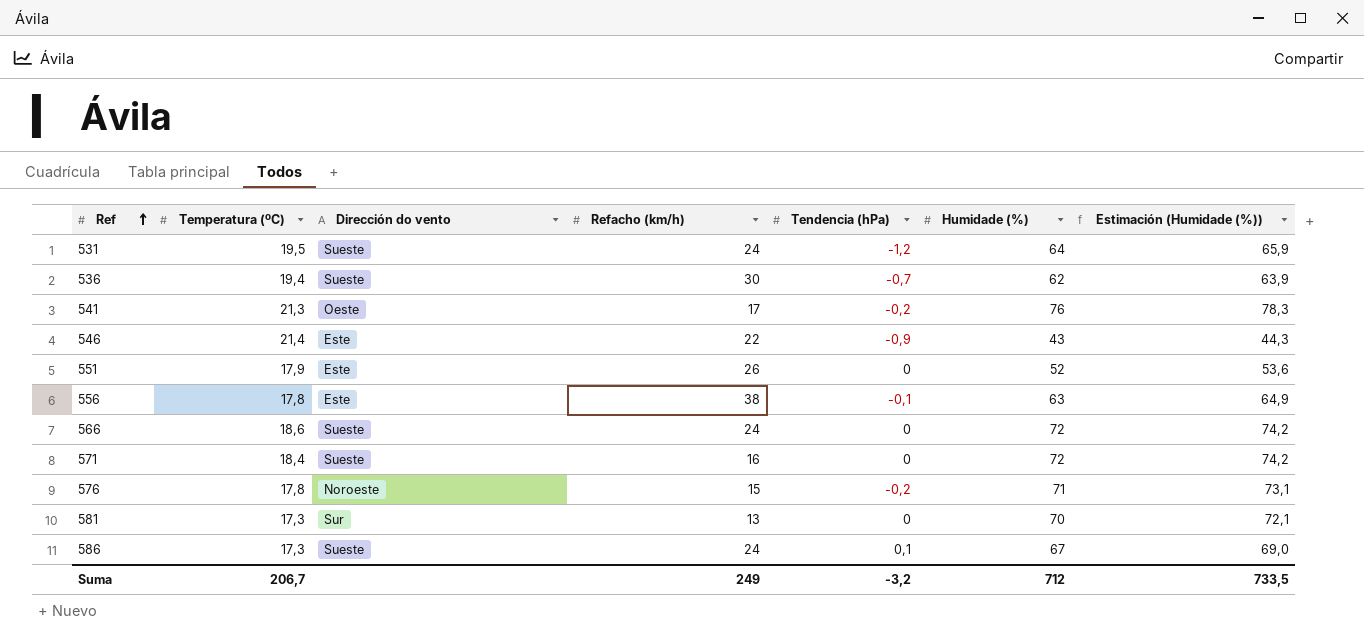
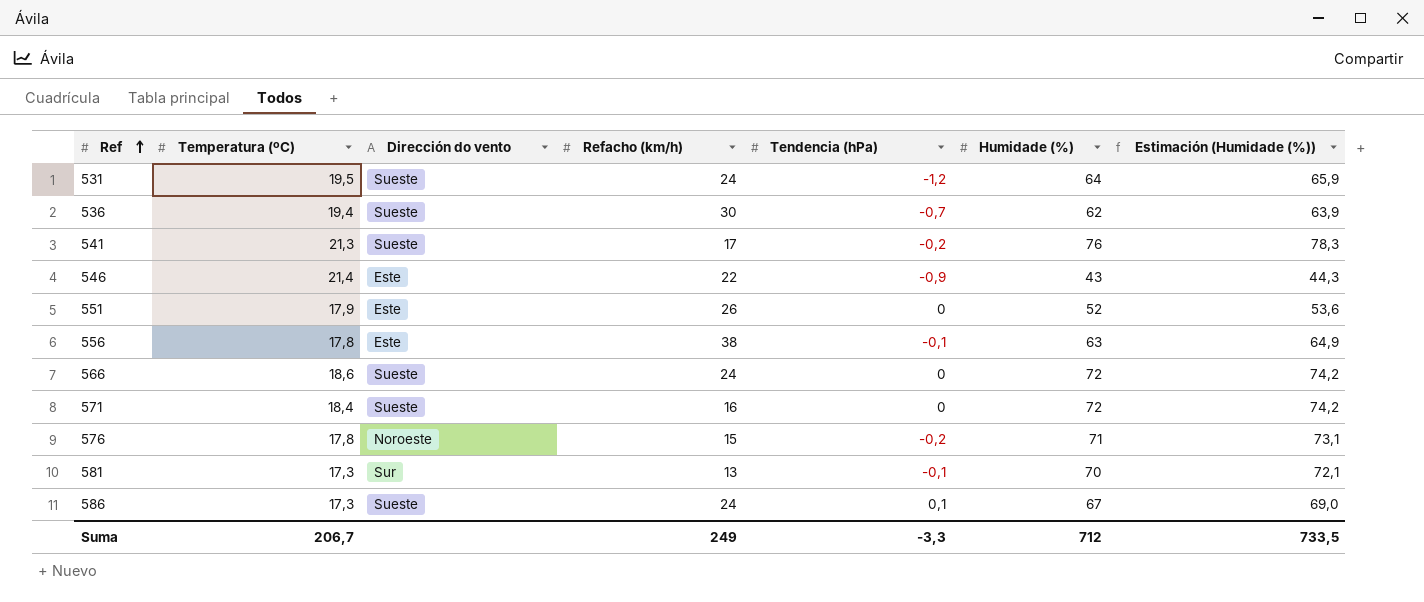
541 | Dirección do vento: Oeste -> Sueste
581 | Tendencia (hPa): 0 -> -0,1
Suma | Tendencia (hPa): -3,2 -> -3,3

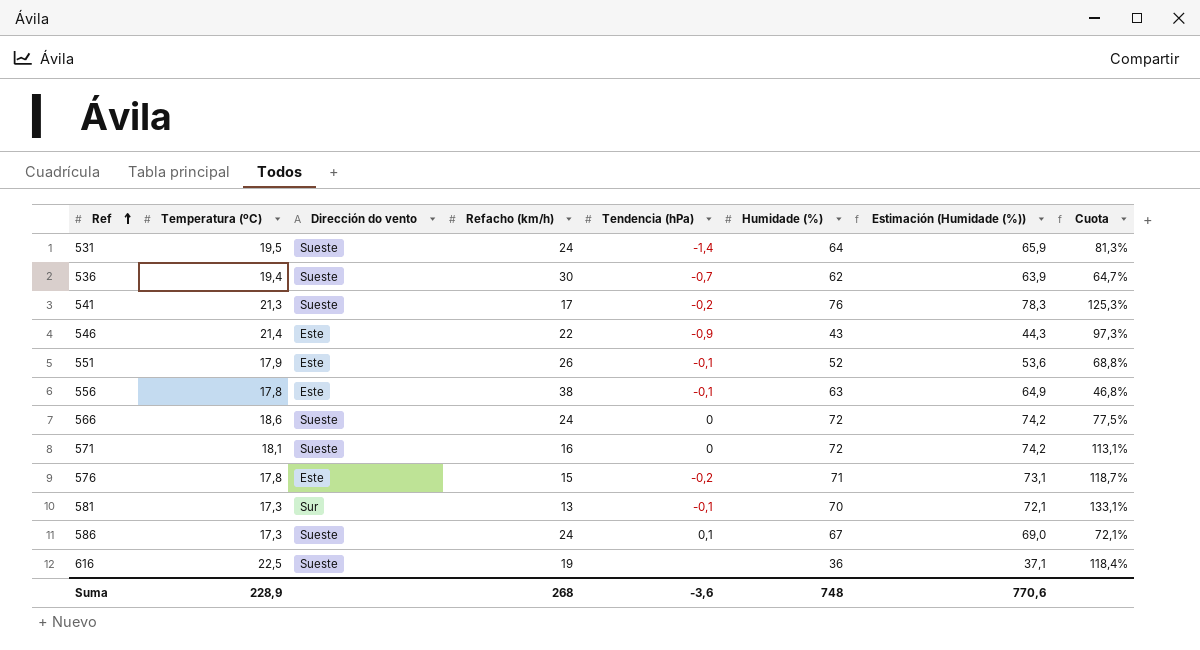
column Cuota | formula: none -> [Temperatura (ºC)] / [Refacho (km/h)]
531 | Tendencia (hPa): -1,2 -> -1,4
551 | Tendencia (hPa): 0 -> -0,1
571 | Temperatura (ºC): 18,4 -> 18,1
576 | Dirección do vento: Noroeste -> Este
row 616: none -> 22,5 | Sueste | 19 | none | 36 | 37,1 | 118,4%
Suma | Temperatura (ºC): 206,7 -> 228,9
Suma | Refacho (km/h): 249 -> 268
Suma | Tendencia (hPa): -3,3 -> -3,6
Suma | Humidade (%): 712 -> 748
Suma | Estimación (Humidade (%)): 733,5 -> 770,6

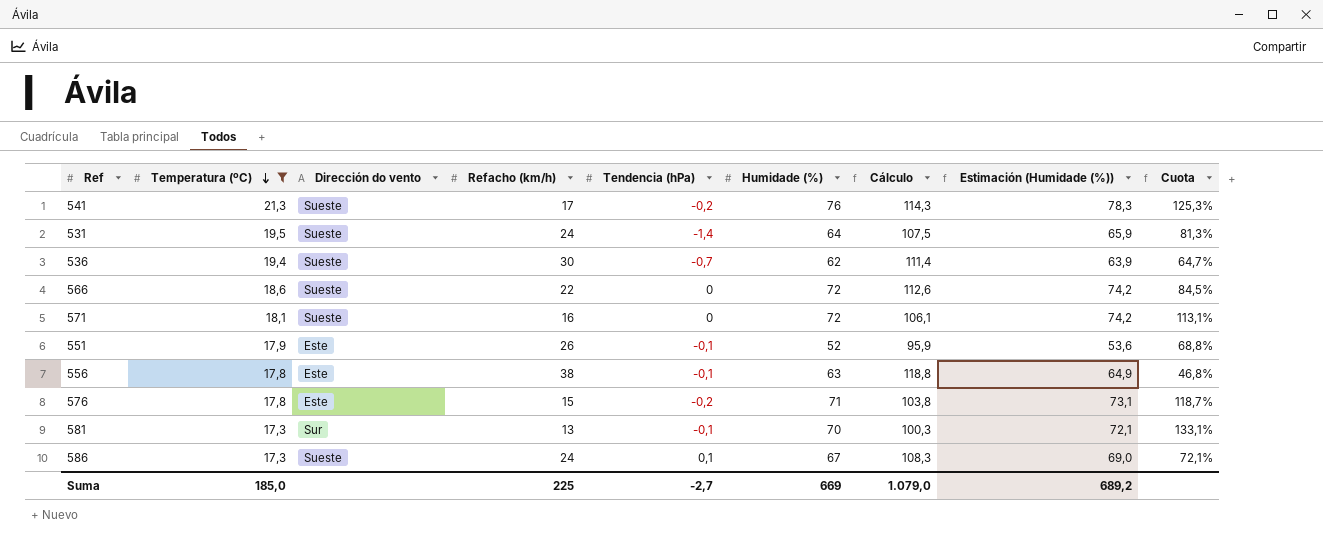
filter: none -> Temperatura (ºC) <= 21,3
row order: Ref ascending -> Temperatura (ºC) descending
column Cálculo | formula: none -> [Temperatura (ºC)] + [Refacho (km/h)] + [Humidade (%)]
566 | Refacho (km/h): 24 -> 22
566 | Cuota: 77,5% -> 84,5%
Suma | Temperatura (ºC): 228,9 -> 185,0
Suma | Refacho (km/h): 268 -> 225
Suma | Tendencia (hPa): -3,6 -> -2,7
Suma | Humidade (%): 748 -> 669
Suma | Estimación (Humidade (%)): 770,6 -> 689,2

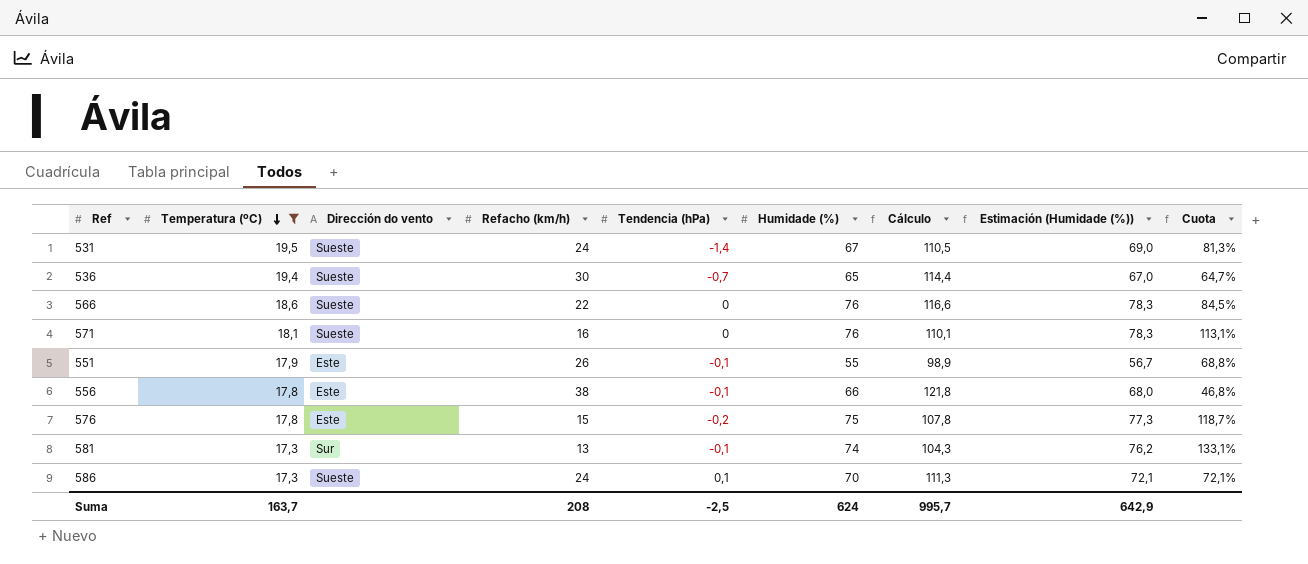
row 541: 21,3 | Sueste | 17 | -0,2 | 76 | 114,3 | 78,3 | 125,3% -> none
531 | Humidade (%): 64 -> 67
531 | Cálculo: 107,5 -> 110,5
531 | Estimación (Humidade (%)): 65,9 -> 69,0
536 | Humidade (%): 62 -> 65
536 | Cálculo: 111,4 -> 114,4
536 | Estimación (Humidade (%)): 63,9 -> 67,0
566 | Humidade (%): 72 -> 76
566 | Cálculo: 112,6 -> 116,6
566 | Estimación (Humidade (%)): 74,2 -> 78,3
571 | Humidade (%): 72 -> 76
571 | Cálculo: 106,1 -> 110,1
571 | Estimación (Humidade (%)): 74,2 -> 78,3
551 | Humidade (%): 52 -> 55
551 | Cálculo: 95,9 -> 98,9
551 | Estimación (Humidade (%)): 53,6 -> 56,7
556 | Humidade (%): 63 -> 66
556 | Cálculo: 118,8 -> 121,8
556 | Estimación (Humidade (%)): 64,9 -> 68,0
576 | Humidade (%): 71 -> 75
576 | Cálculo: 103,8 -> 107,8
576 | Estimación (Humidade (%)): 73,1 -> 77,3
581 | Humidade (%): 70 -> 74
581 | Cálculo: 100,3 -> 104,3
581 | Estimación (Humidade (%)): 72,1 -> 76,2
586 | Humidade (%): 67 -> 70
586 | Cálculo: 108,3 -> 111,3
586 | Estimación (Humidade (%)): 69,0 -> 72,1
Suma | Temperatura (ºC): 185,0 -> 163,7
Suma | Refacho (km/h): 225 -> 208
Suma | Tendencia (hPa): -2,7 -> -2,5
Suma | Humidade (%): 669 -> 624
Suma | Cálculo: 1.079,0 -> 995,7
Suma | Estimación (Humidade (%)): 689,2 -> 642,9

